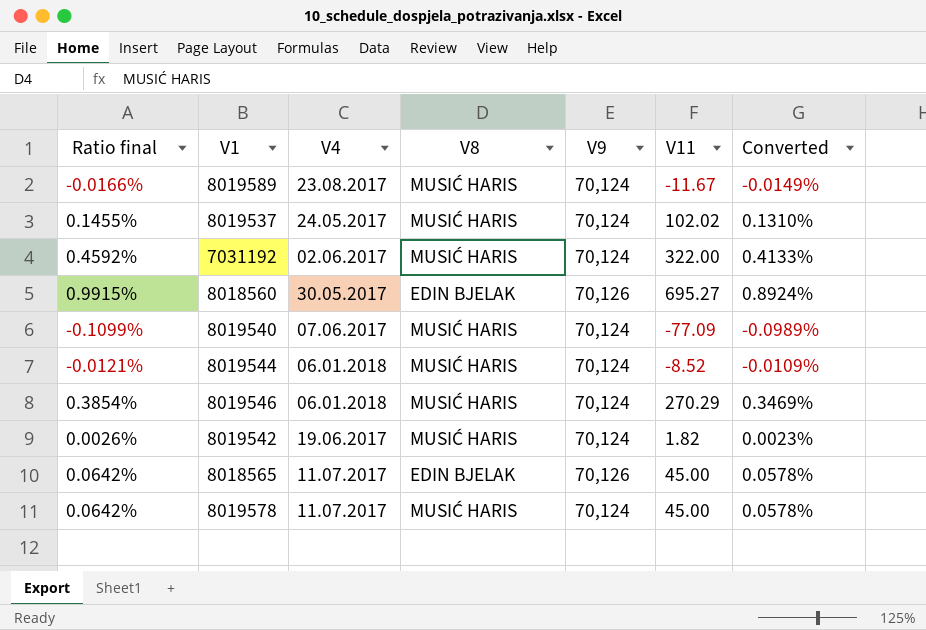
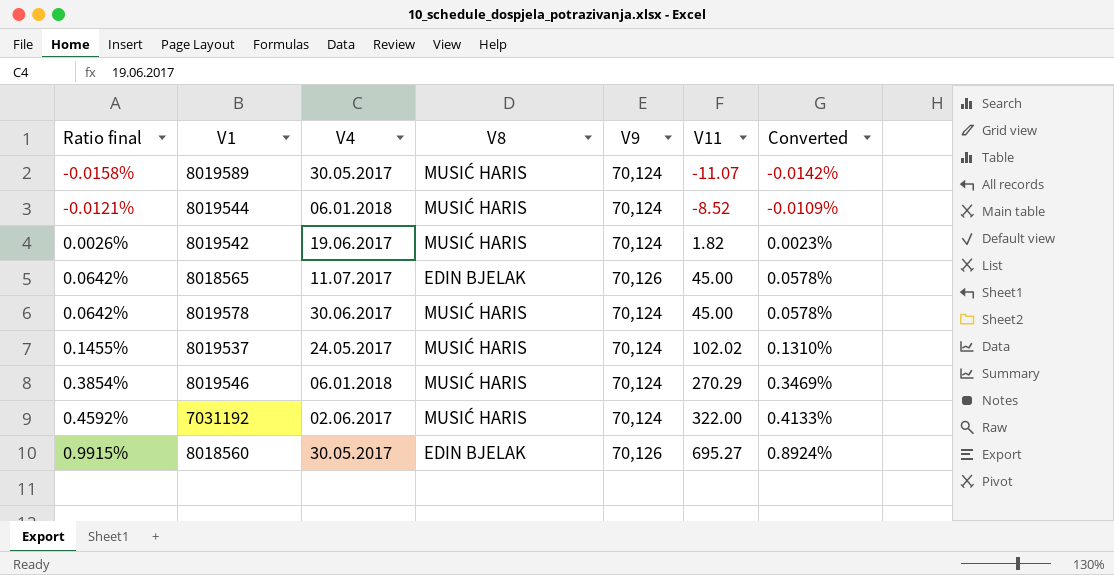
row order: none -> Ratio final ascending
row 8019540: -0.1099% | 07.06.2017 | MUSIĆ HARIS | 70,124 | -77.09 | -0.0989% -> none
8019589 | Ratio final: -0.0166% -> -0.0158%
8019589 | V4: 23.08.2017 -> 30.05.2017
8019589 | V11: -11.67 -> -11.07
8019589 | Converted: -0.0149% -> -0.0142%
8019578 | V4: 11.07.2017 -> 30.06.2017

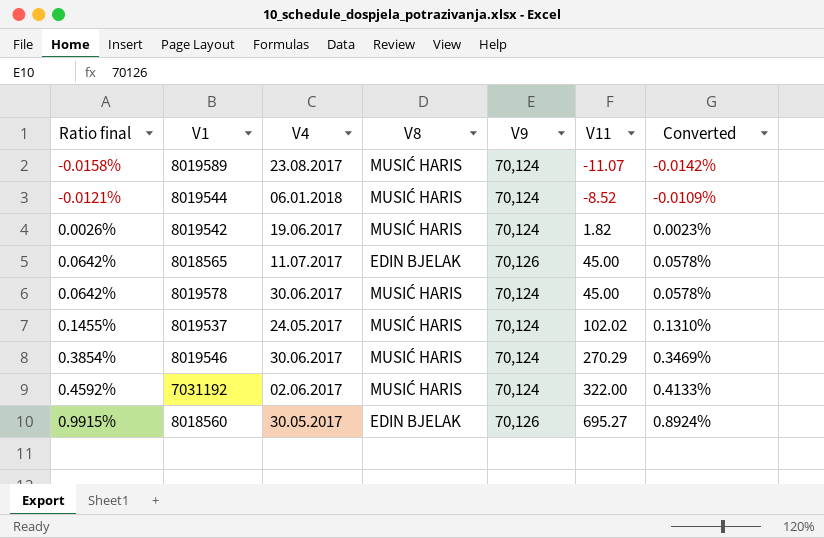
8019589 | V4: 30.05.2017 -> 23.08.2017
8019546 | V4: 06.01.2018 -> 30.06.2017

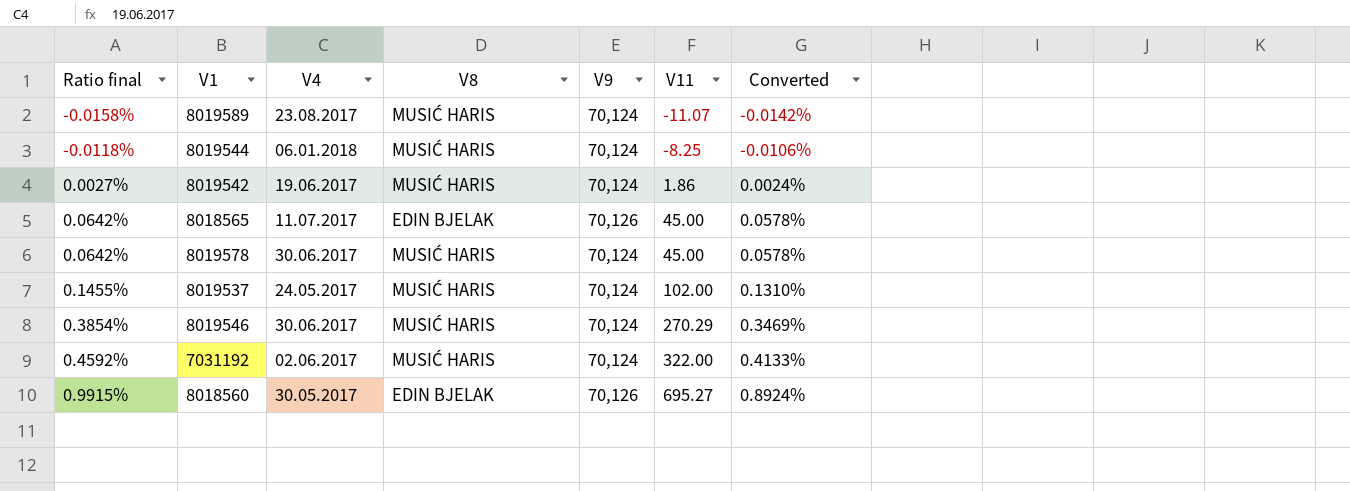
8019544 | Ratio final: -0.0121% -> -0.0118%
8019544 | V11: -8.52 -> -8.25
8019544 | Converted: -0.0109% -> -0.0106%
8019542 | Ratio final: 0.0026% -> 0.0027%
8019542 | V11: 1.82 -> 1.86
8019542 | Converted: 0.0023% -> 0.0024%
8019537 | V11: 102.02 -> 102.00

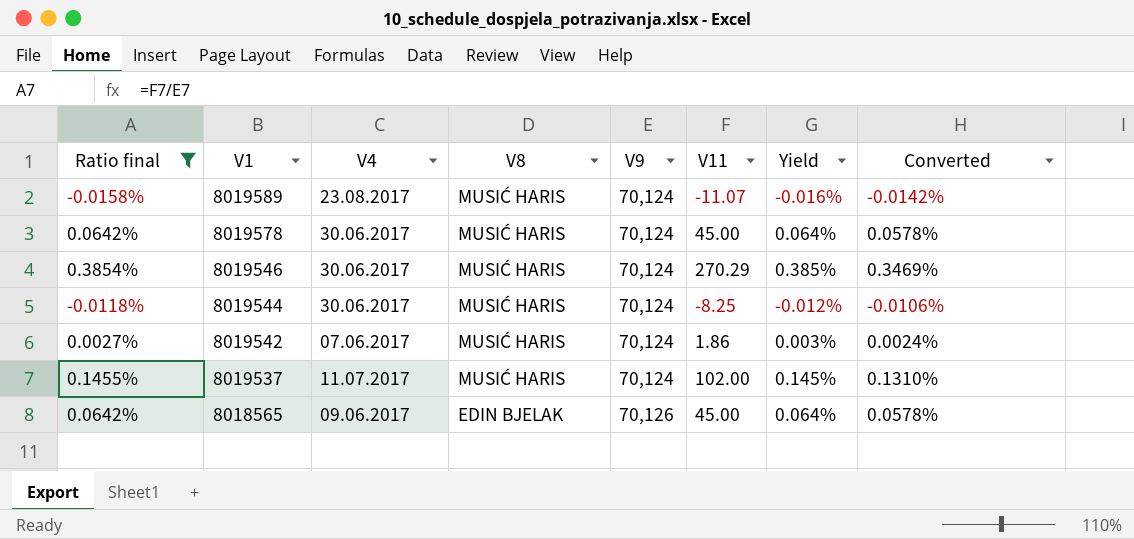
filter: none -> Ratio final <= 0.3854%
row order: Ratio final ascending -> V1 descending
column Yield | formula: none -> [V11] / [V9]
8019544 | V4: 06.01.2018 -> 30.06.2017
8019542 | V4: 19.06.2017 -> 07.06.2017
8019537 | V4: 24.05.2017 -> 11.07.2017
8018565 | V4: 11.07.2017 -> 09.06.2017

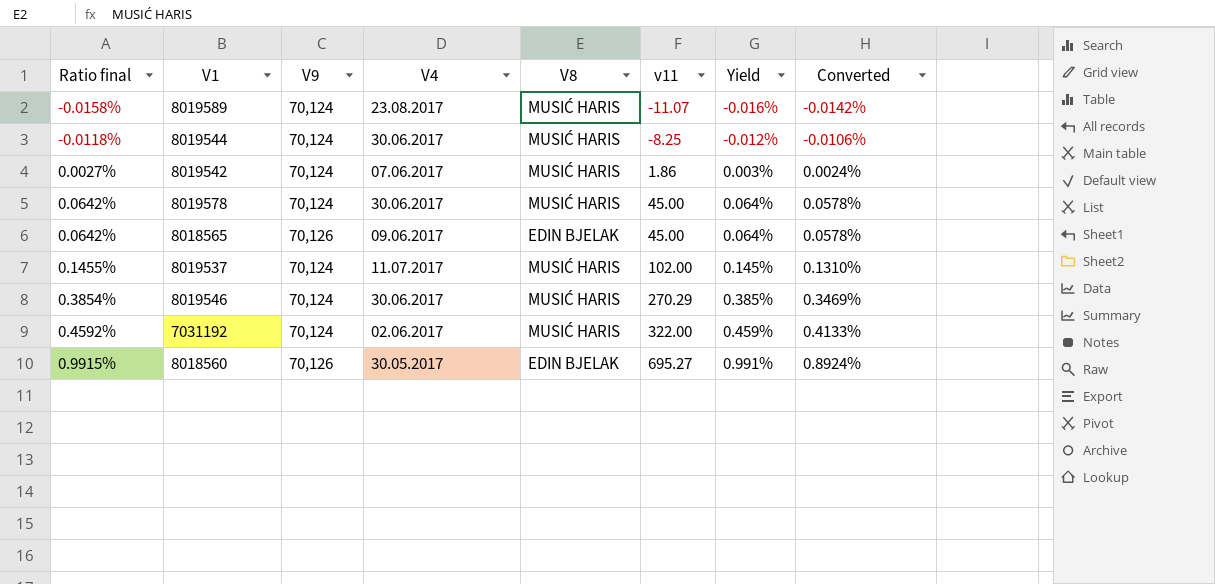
filter: Ratio final <= 0.3854% -> none
row order: V1 descending -> Ratio final ascending
column V9 | position: 5 -> 3
column name: V11 -> v11

